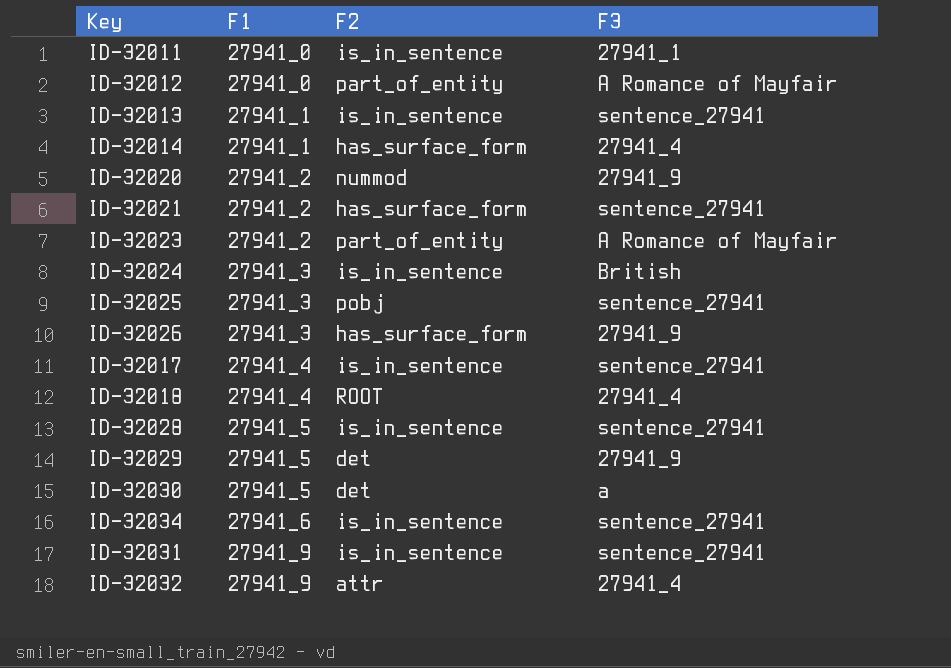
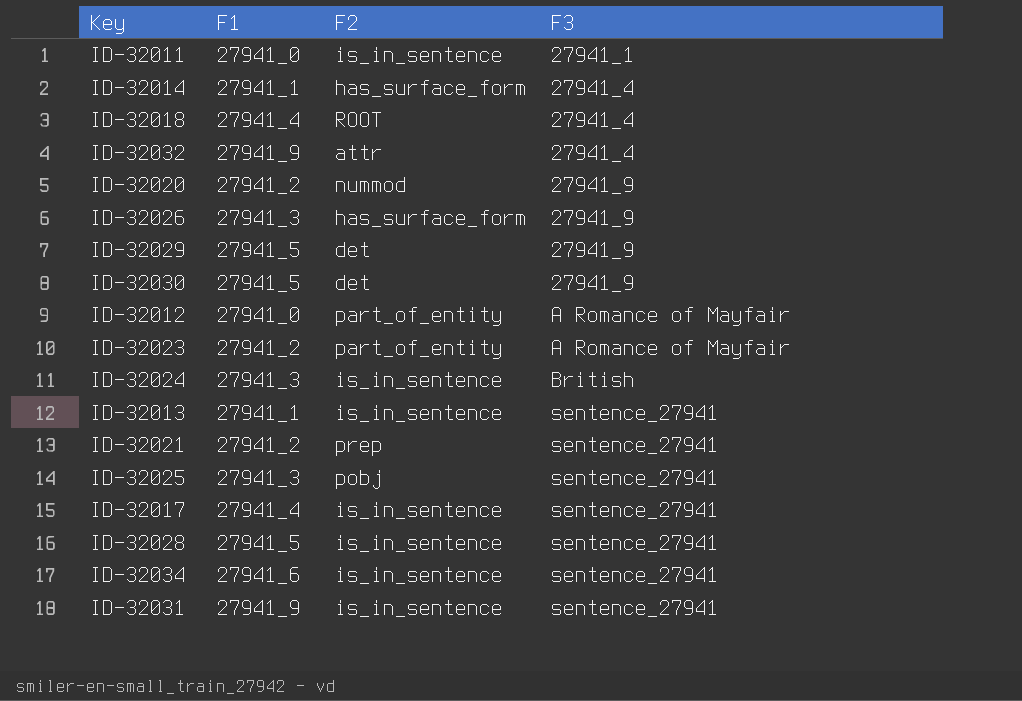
row order: F1 ascending -> F3 ascending
ID-32030 | F3: a -> 27941_9
ID-32021 | F2: has_surface_form -> prep

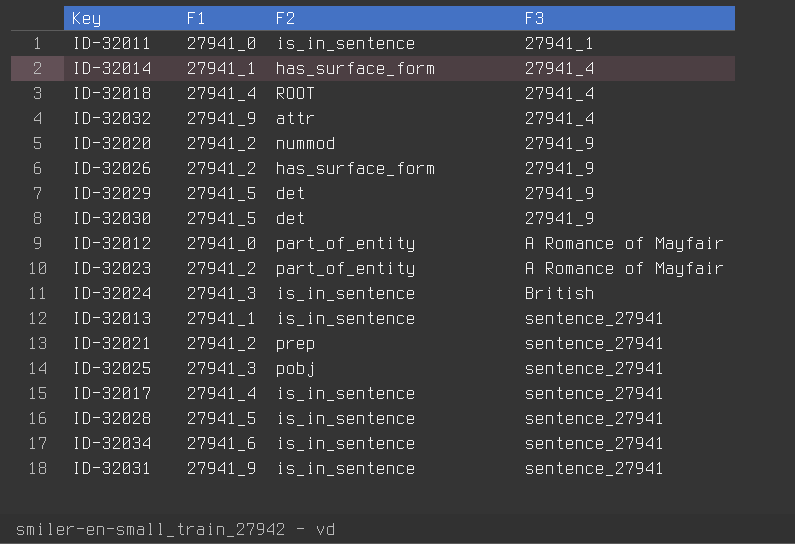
ID-32026 | F1: 27941_3 -> 27941_2

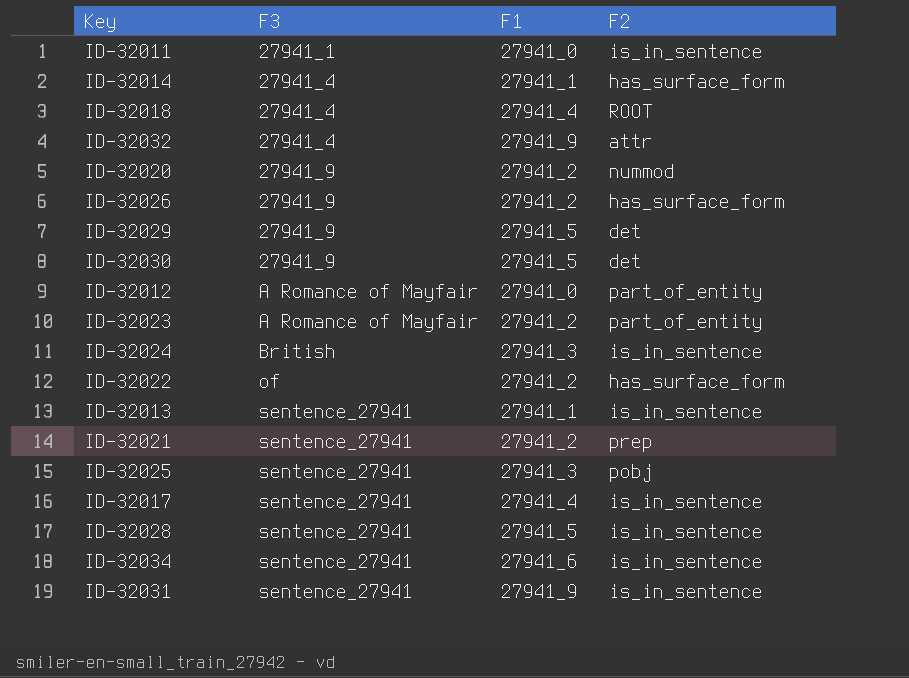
column F3 | position: 4 -> 2
row ID-32022: none -> of | 27941_2 | has_surface_form

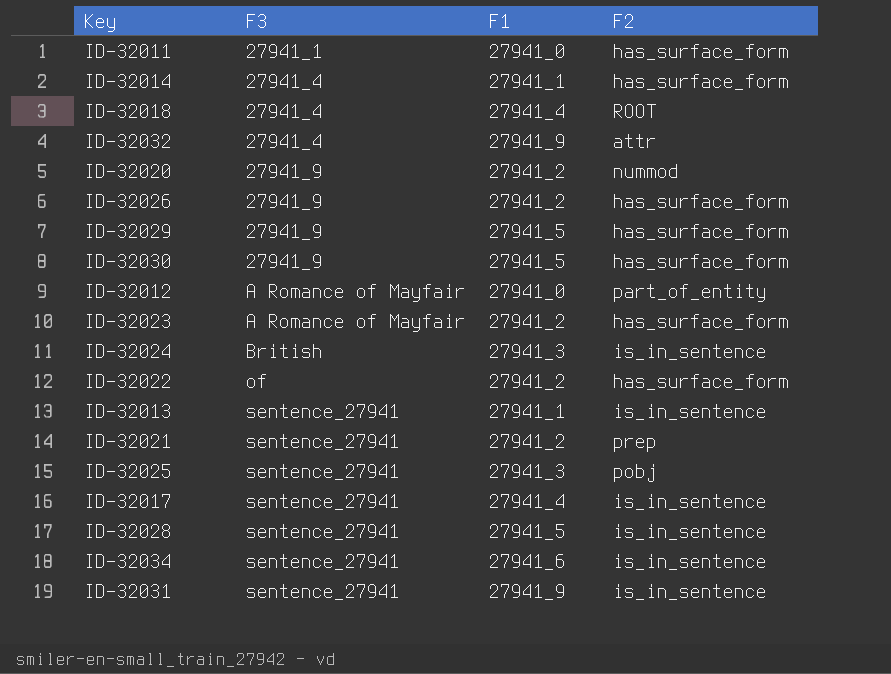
ID-32011 | F2: is_in_sentence -> has_surface_form
ID-32029 | F2: det -> has_surface_form
ID-32030 | F2: det -> has_surface_form
ID-32023 | F2: part_of_entity -> has_surface_form

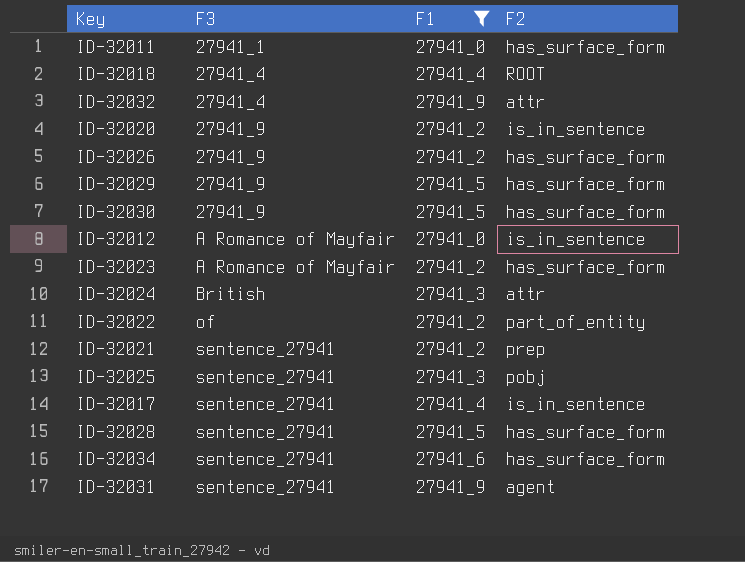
filter: none -> F1 != 27941_1
ID-32020 | F2: nummod -> is_in_sentence
ID-32012 | F2: part_of_entity -> is_in_sentence
ID-32024 | F2: is_in_sentence -> attr
ID-32022 | F2: has_surface_form -> part_of_entity
ID-32028 | F2: is_in_sentence -> has_surface_form
ID-32034 | F2: is_in_sentence -> has_surface_form
ID-32031 | F2: is_in_sentence -> agent

